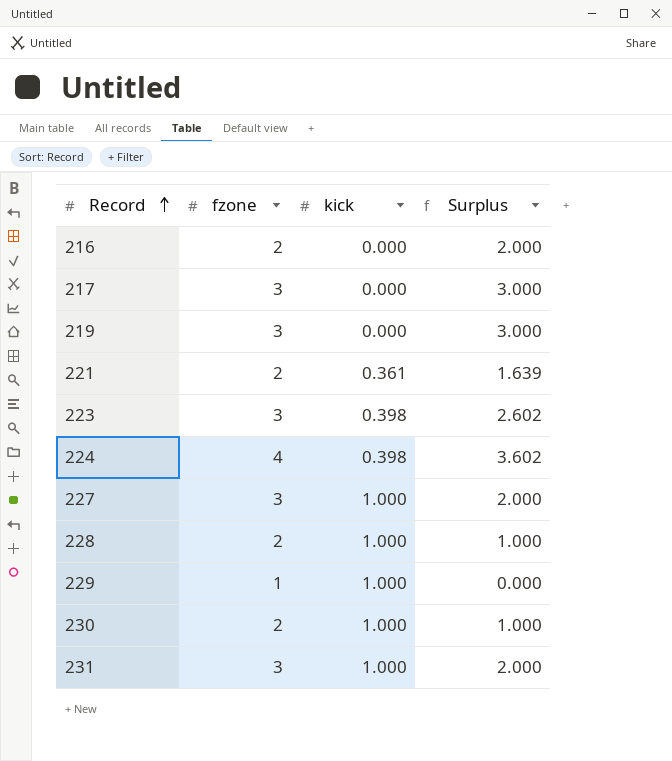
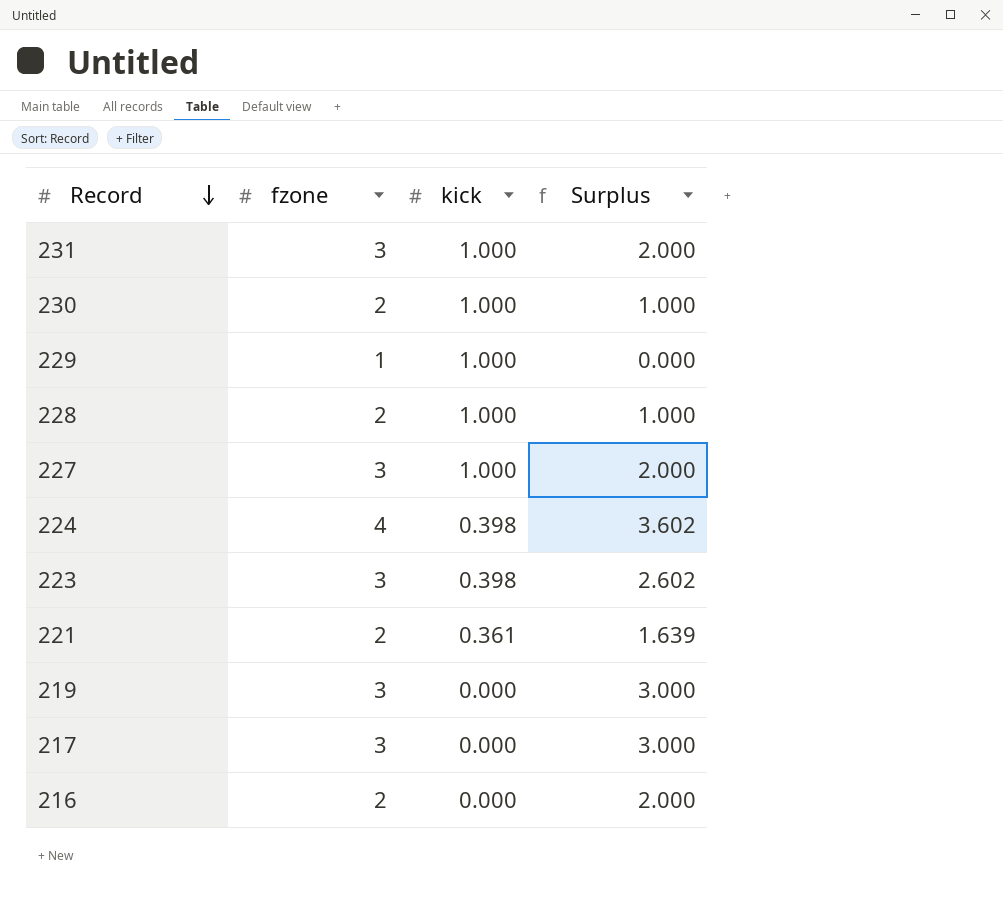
row order: Record ascending -> Record descending

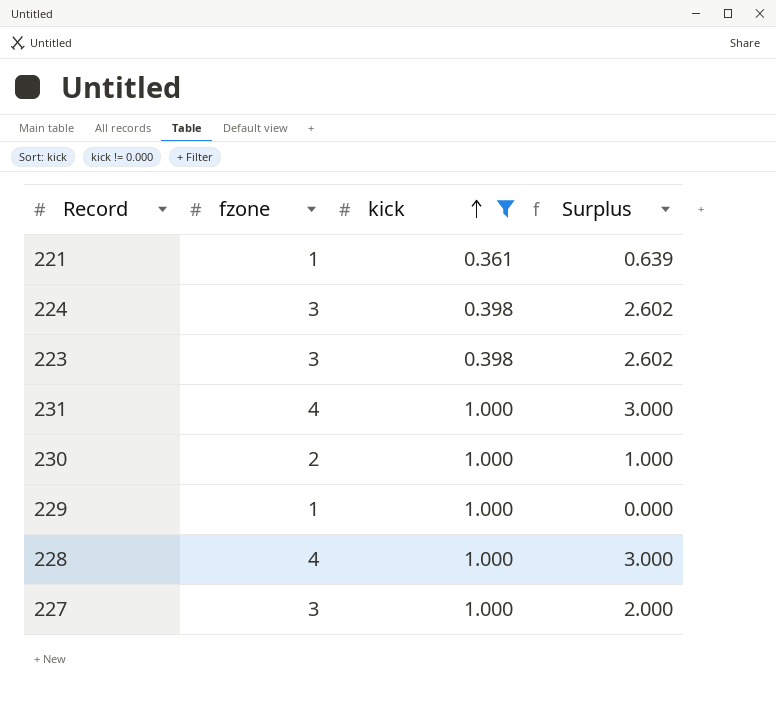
filter: none -> kick != 0.000
row order: Record descending -> kick ascending
221 | fzone: 2 -> 1
221 | Surplus: 1.639 -> 0.639
224 | fzone: 4 -> 3
224 | Surplus: 3.602 -> 2.602
231 | fzone: 3 -> 4
231 | Surplus: 2.000 -> 3.000
228 | fzone: 2 -> 4
228 | Surplus: 1.000 -> 3.000

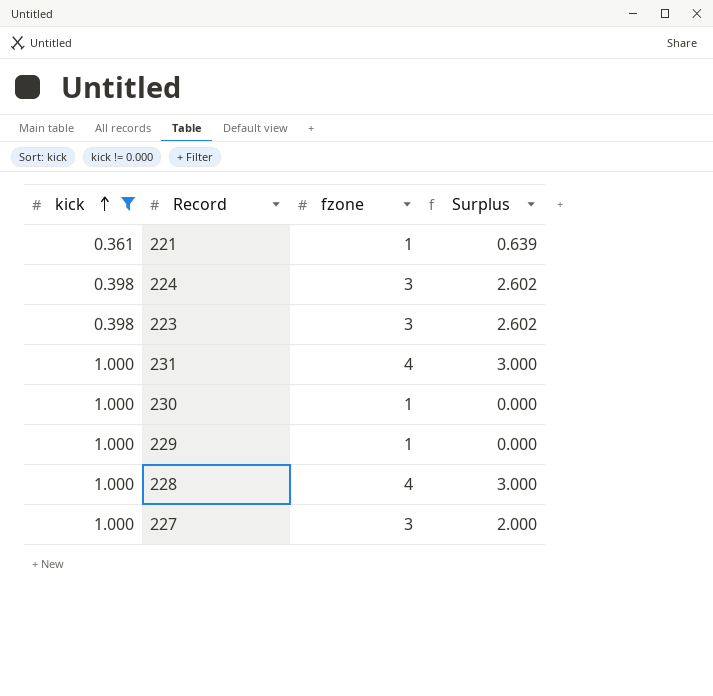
column kick | position: 3 -> 1
230 | fzone: 2 -> 1
230 | Surplus: 1.000 -> 0.000

